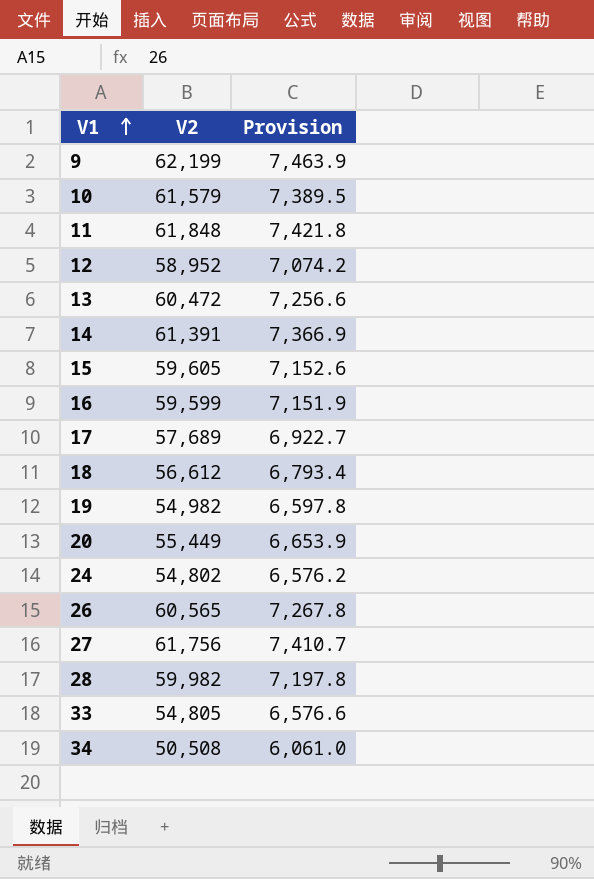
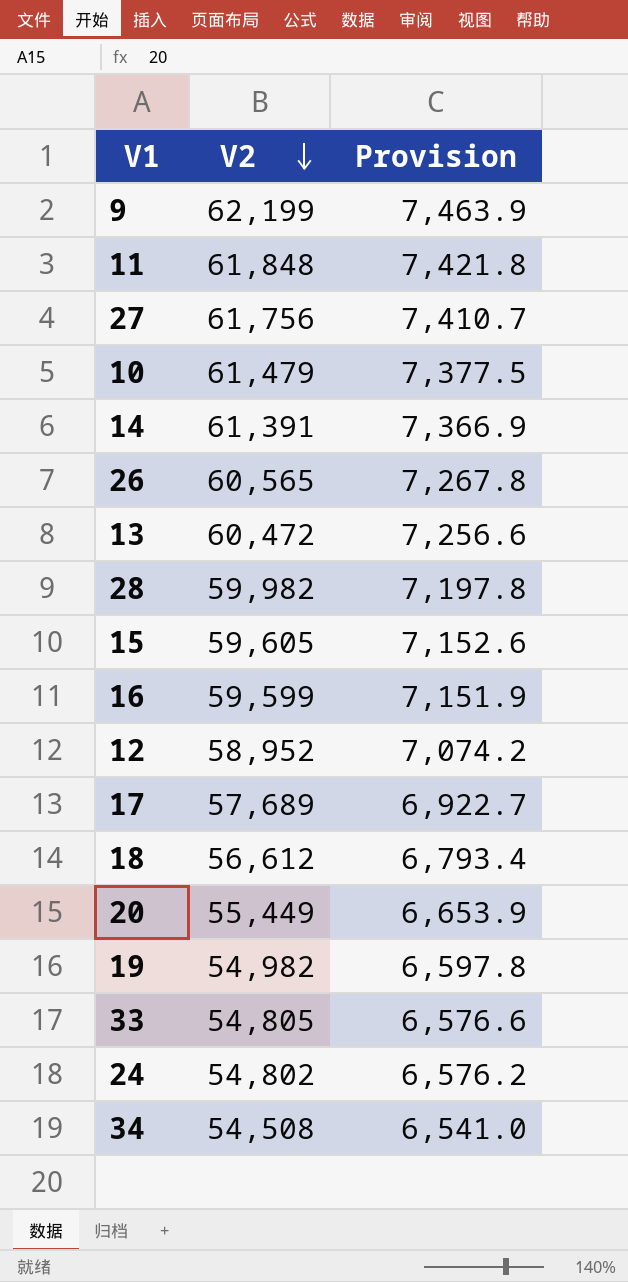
row order: V1 ascending -> V2 descending
10 | V2: 61,579 -> 61,479
10 | Provision: 7,389.5 -> 7,377.5
34 | V2: 50,508 -> 54,508
34 | Provision: 6,061.0 -> 6,541.0

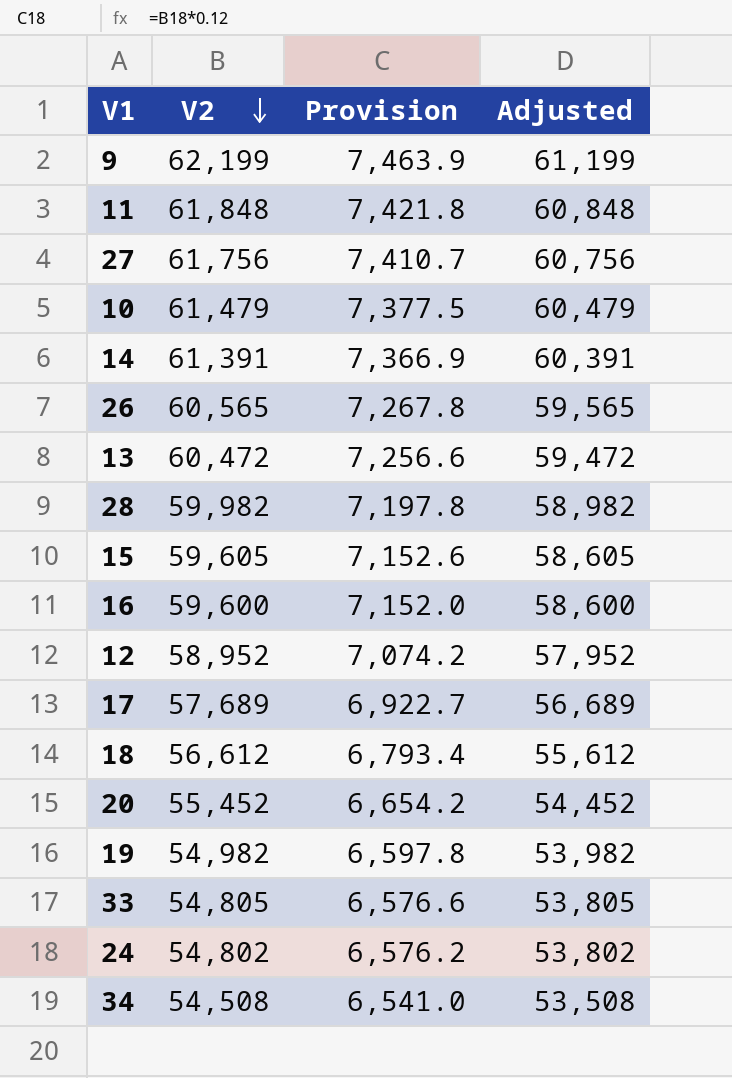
column Adjusted | formula: none -> [V2] - 1000
16 | V2: 59,599 -> 59,600
16 | Provision: 7,151.9 -> 7,152.0
20 | V2: 55,449 -> 55,452
20 | Provision: 6,653.9 -> 6,654.2

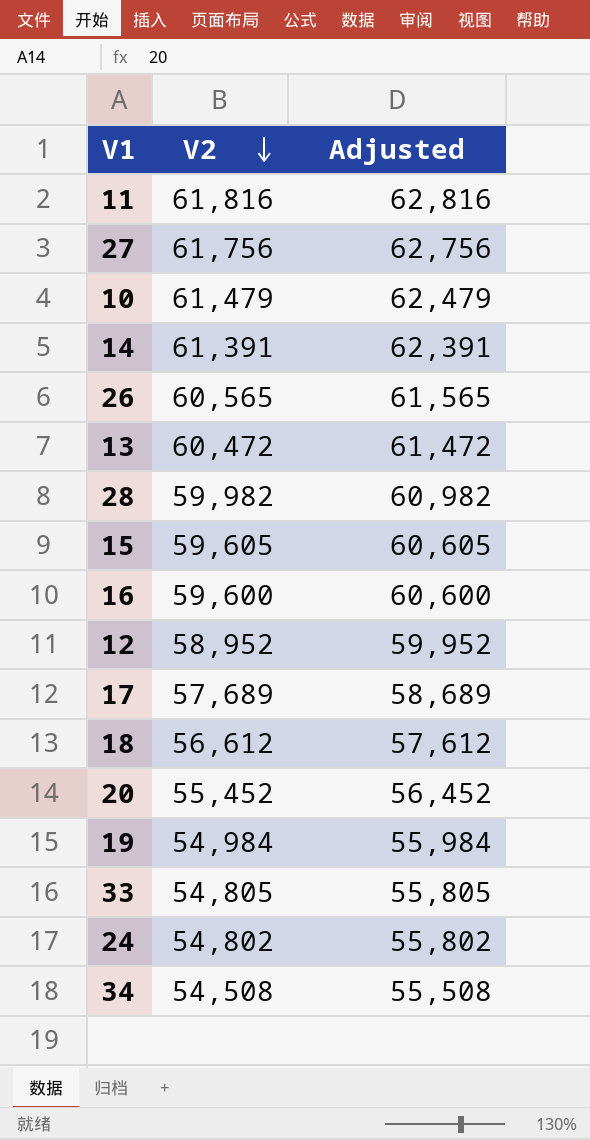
column Provision | formula: [V2] * 0.12 -> none
column Adjusted | formula: [V2] - 1000 -> [V2] + 1000
row 9: 62,199 | 7,463.9 | 61,199 -> none
11 | V2: 61,848 -> 61,816
19 | V2: 54,982 -> 54,984

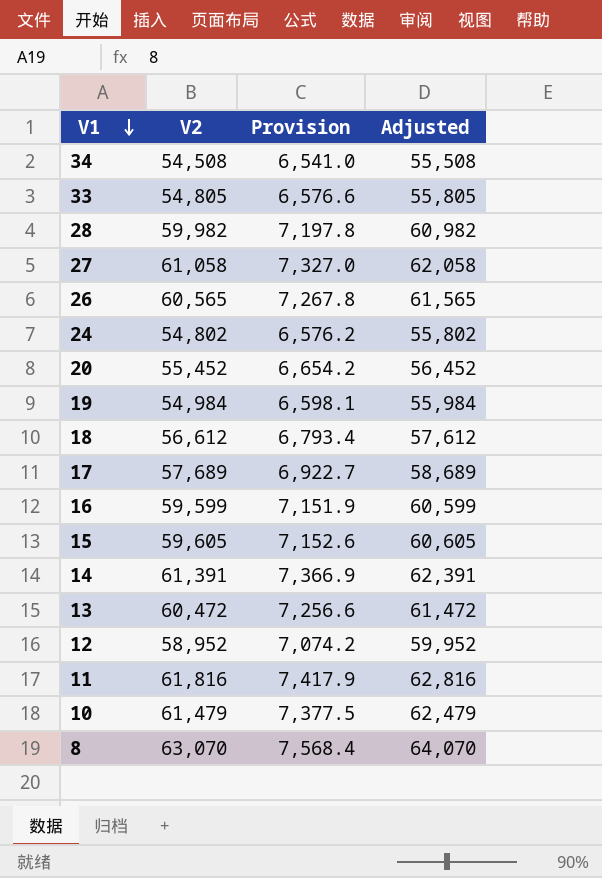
row order: V2 descending -> V1 descending
column Provision | formula: none -> [V2] * 0.12
27 | V2: 61,756 -> 61,058
27 | Adjusted: 62,756 -> 62,058
16 | V2: 59,600 -> 59,599
16 | Adjusted: 60,600 -> 60,599
row 8: none -> 63,070 | 7,568.4 | 64,070

